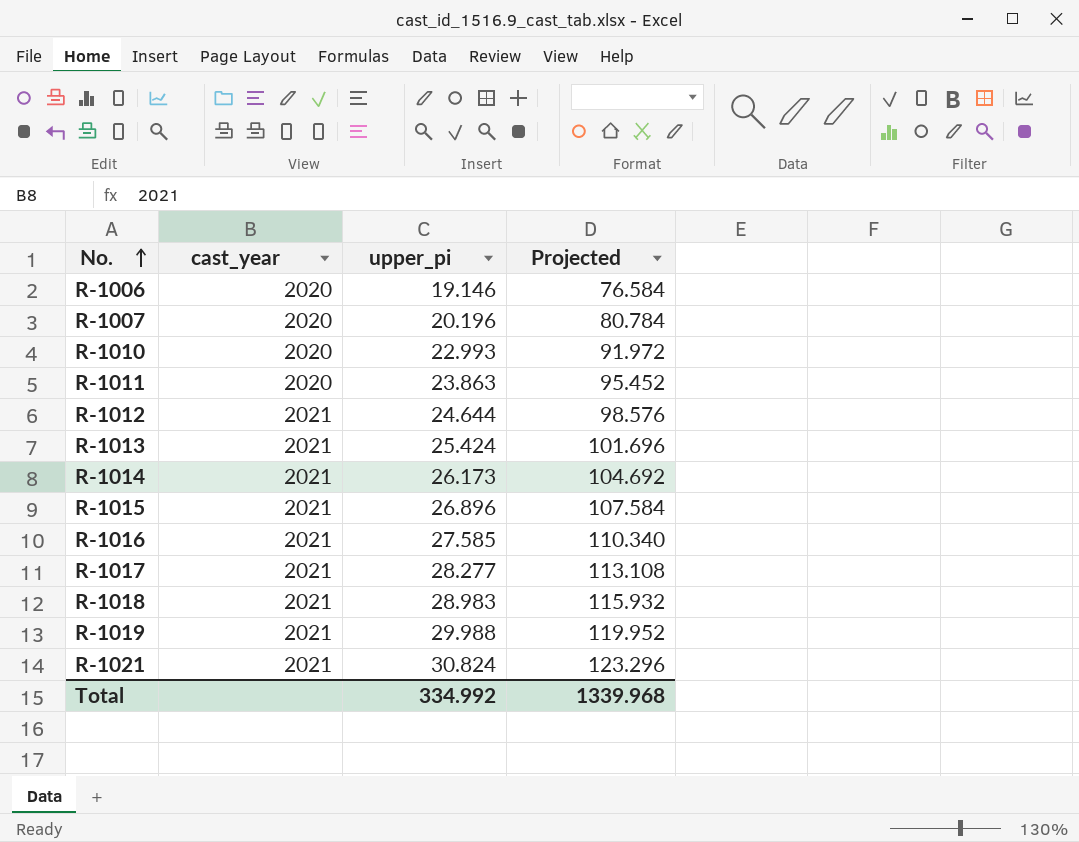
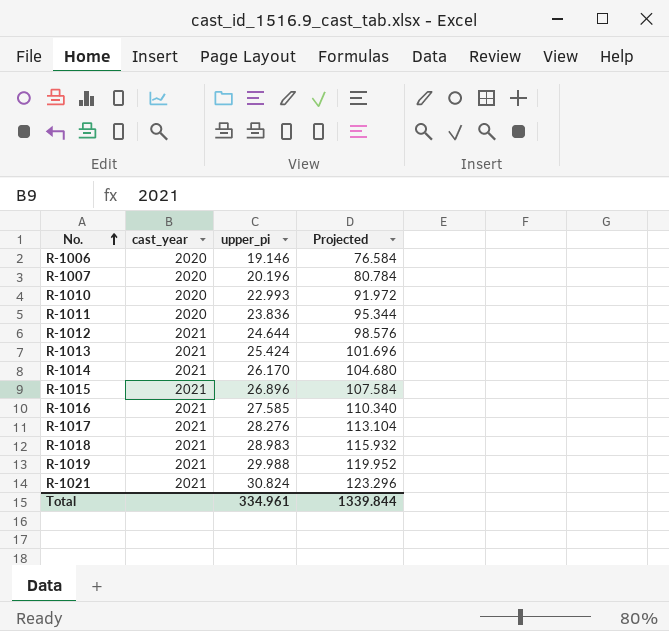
R-1011 | upper_pi: 23.863 -> 23.836
R-1011 | Projected: 95.452 -> 95.344
R-1014 | upper_pi: 26.173 -> 26.170
R-1014 | Projected: 104.692 -> 104.680
R-1017 | upper_pi: 28.277 -> 28.276
R-1017 | Projected: 113.108 -> 113.104
Total | upper_pi: 334.992 -> 334.961
Total | Projected: 1339.968 -> 1339.844

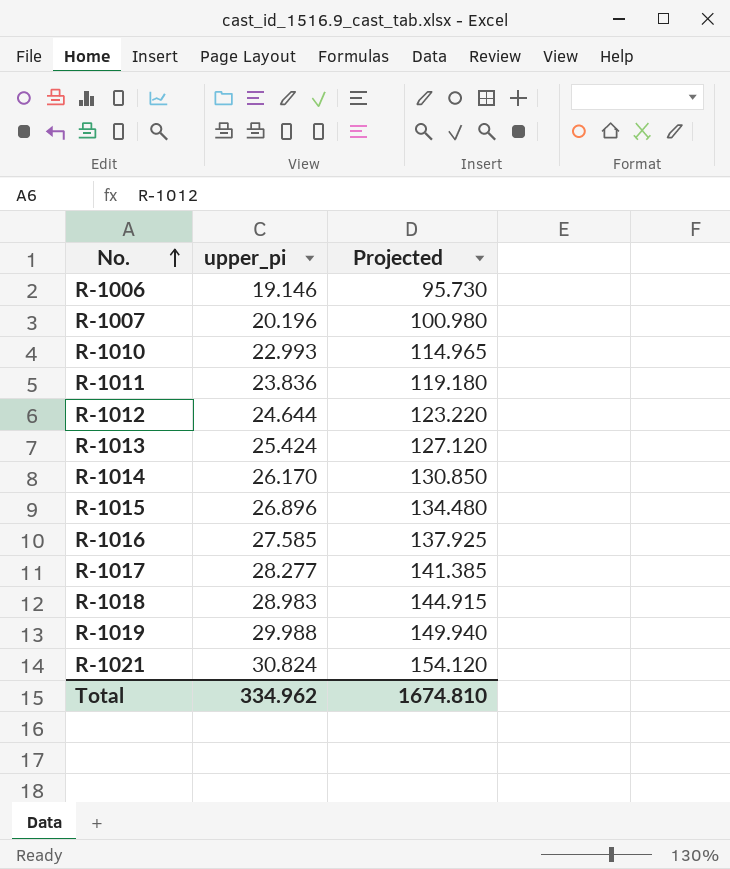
column cast_year | position: 2 -> none
column Projected | formula: [upper_pi] * 4 -> [upper_pi] * 5
R-1017 | upper_pi: 28.276 -> 28.277
Total | upper_pi: 334.961 -> 334.962
Total | Projected: 1339.844 -> 1674.810

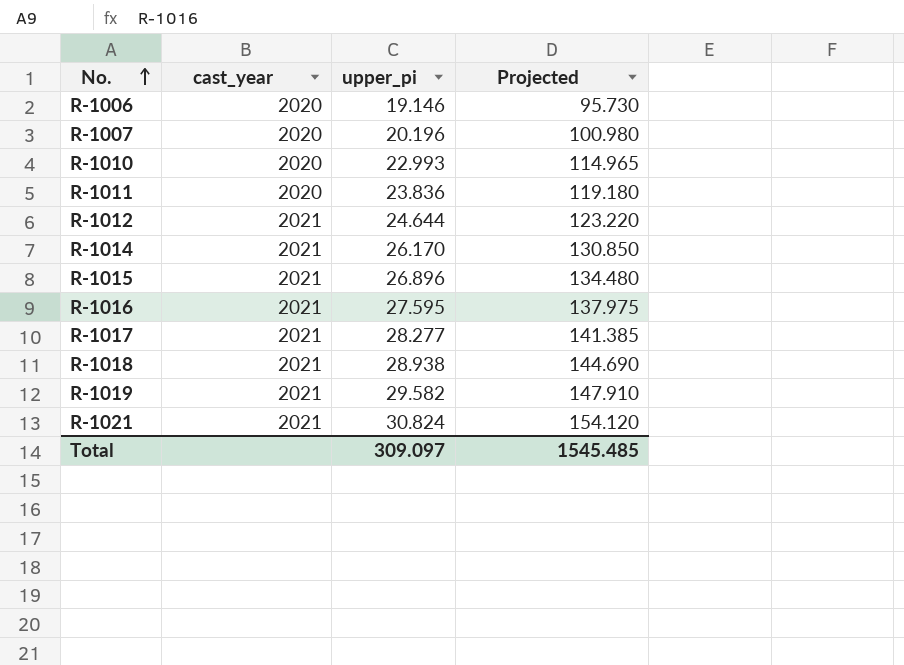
column cast_year | position: none -> 2
row R-1013: 25.424 | 127.120 -> none
R-1016 | upper_pi: 27.585 -> 27.595
R-1016 | Projected: 137.925 -> 137.975
R-1018 | upper_pi: 28.983 -> 28.938
R-1018 | Projected: 144.915 -> 144.690
R-1019 | upper_pi: 29.988 -> 29.582
R-1019 | Projected: 149.940 -> 147.910
Total | upper_pi: 334.962 -> 309.097
Total | Projected: 1674.810 -> 1545.485

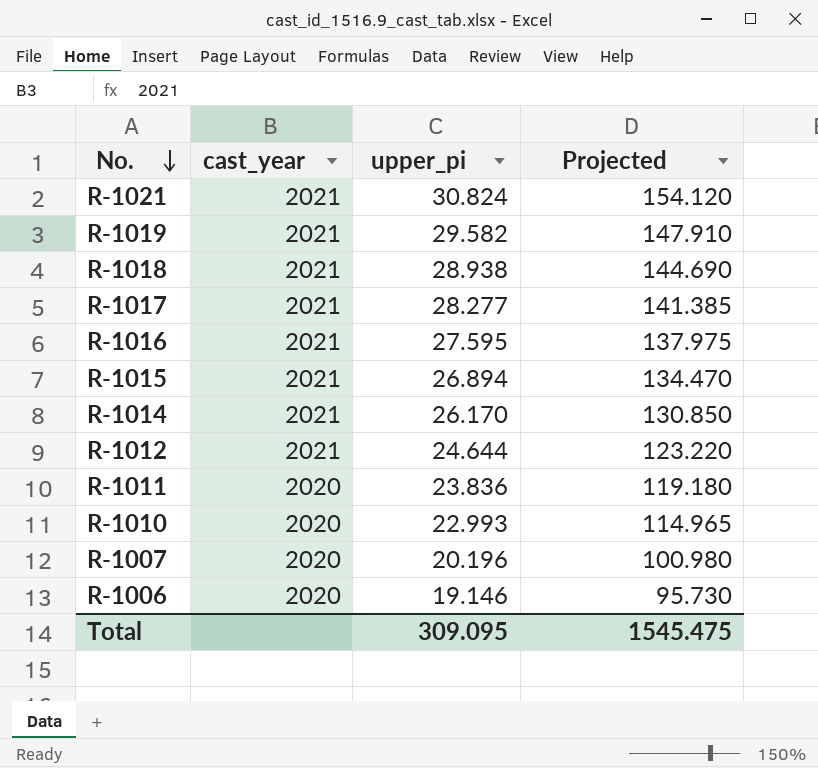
row order: No. ascending -> No. descending
R-1015 | upper_pi: 26.896 -> 26.894
R-1015 | Projected: 134.480 -> 134.470
Total | upper_pi: 309.097 -> 309.095
Total | Projected: 1545.485 -> 1545.475

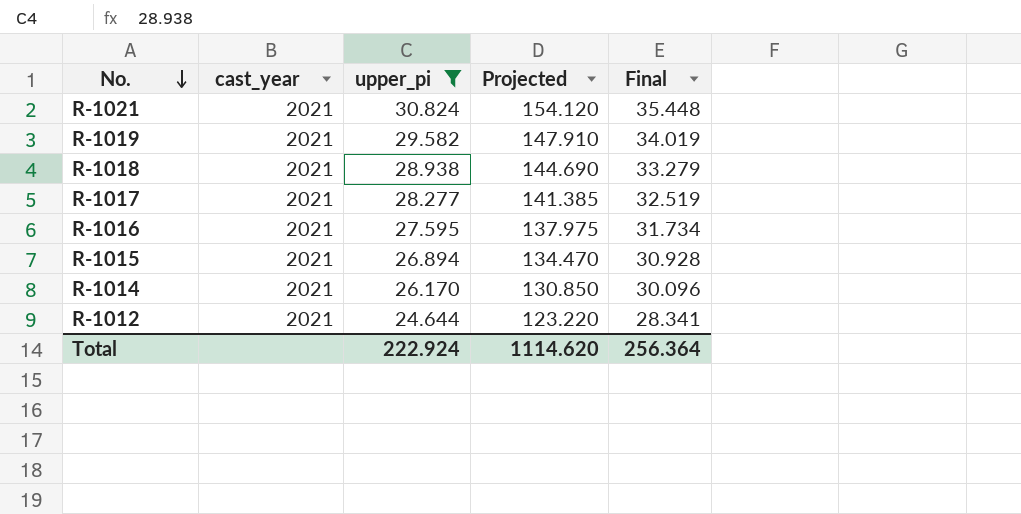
filter: none -> upper_pi >= 24.644
column Final | formula: none -> [upper_pi] * 1.15
Total | upper_pi: 309.095 -> 222.924
Total | Projected: 1545.475 -> 1114.620

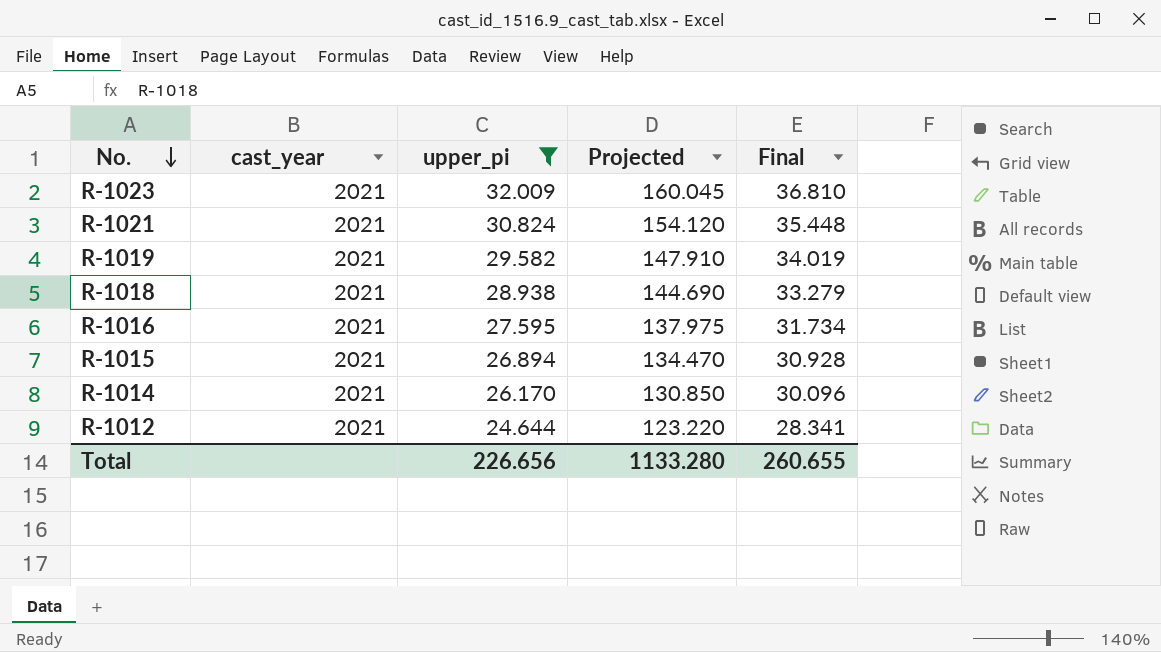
row R-1017: 2021 | 28.277 | 141.385 | 32.519 -> none
row R-1023: none -> 2021 | 32.009 | 160.045 | 36.810
Total | upper_pi: 222.924 -> 226.656
Total | Projected: 1114.620 -> 1133.280
Total | Final: 256.364 -> 260.655

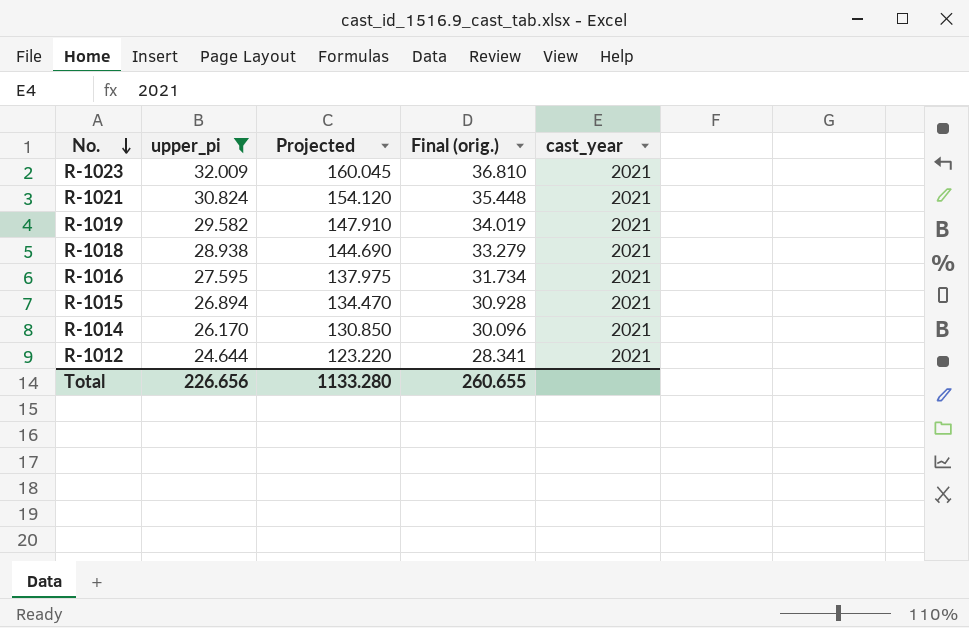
column name: Final -> Final (orig.)
column cast_year | position: 2 -> 5

